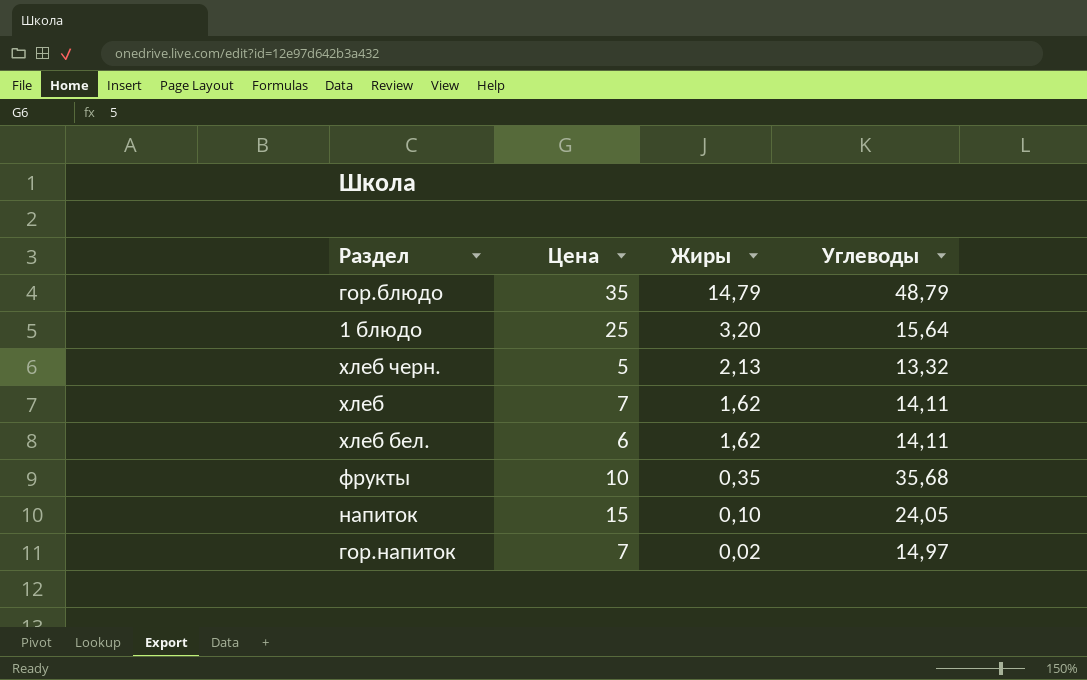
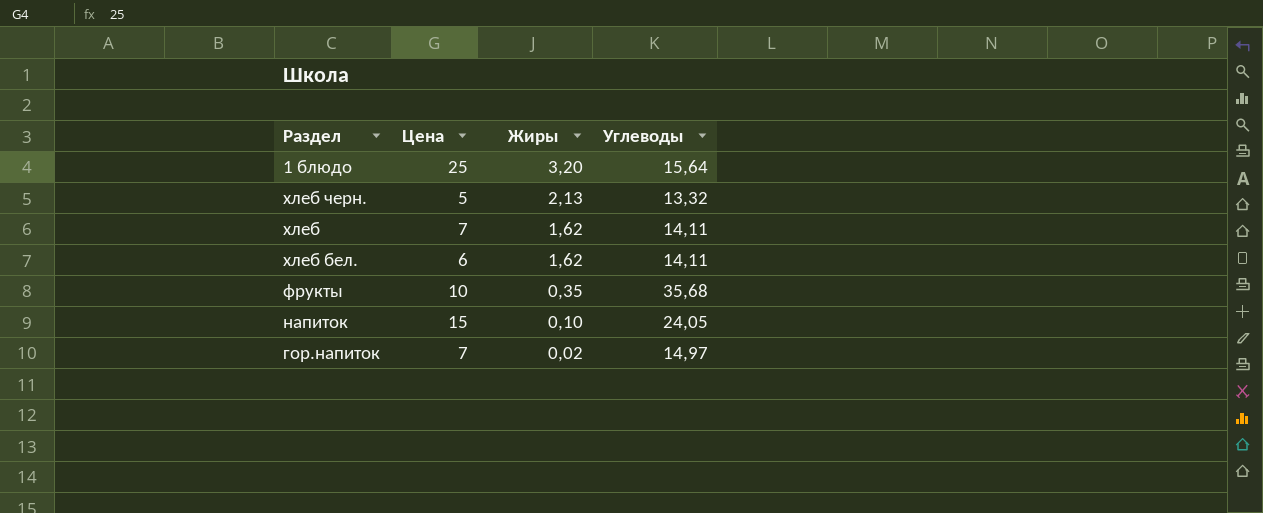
row гор.блюдо: 35 | 14,79 | 48,79 -> none

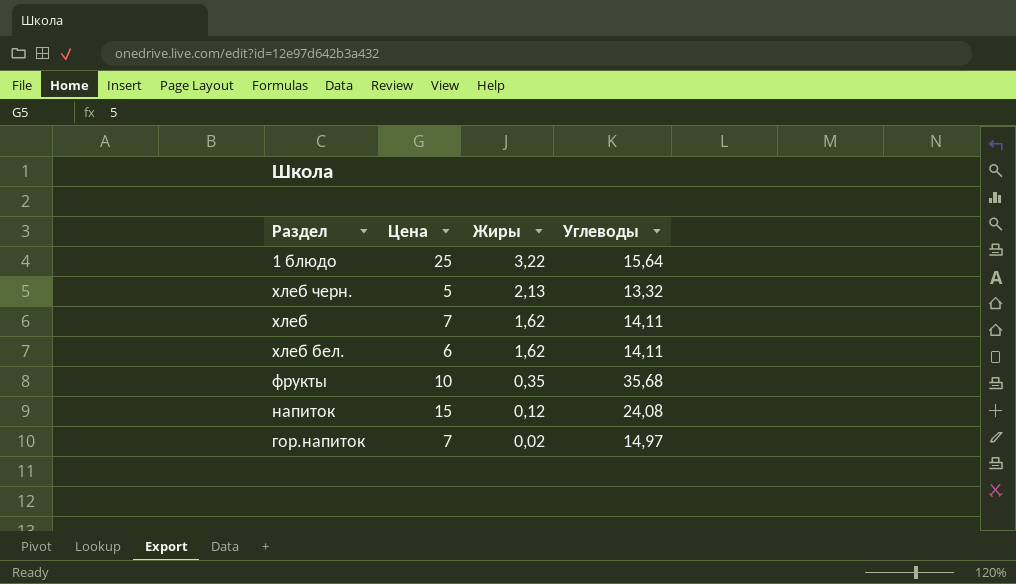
1 блюдо | Жиры: 3,20 -> 3,22
напиток | Жиры: 0,10 -> 0,12
напиток | Углеводы: 24,05 -> 24,08

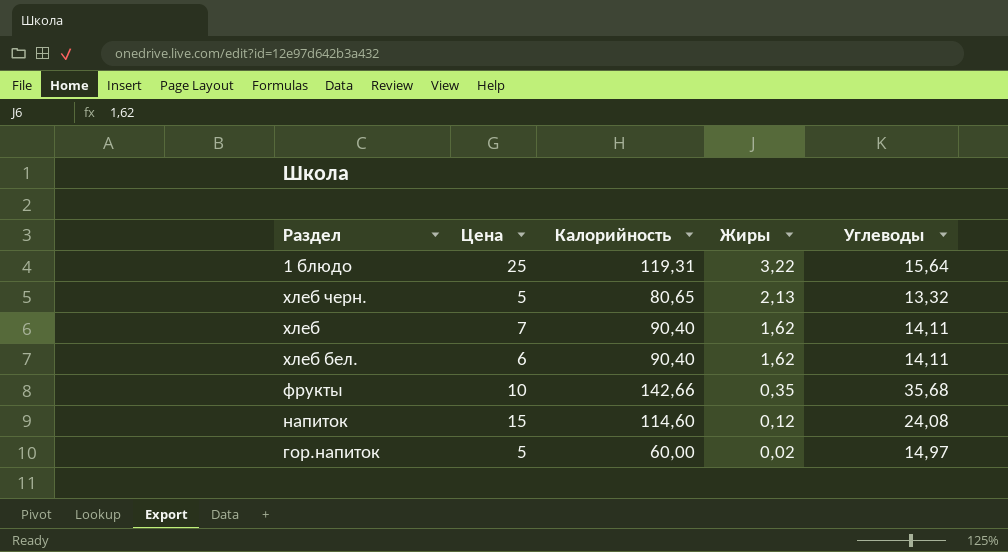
column Калорийность | position: none -> 3
гор.напиток | Цена: 7 -> 5

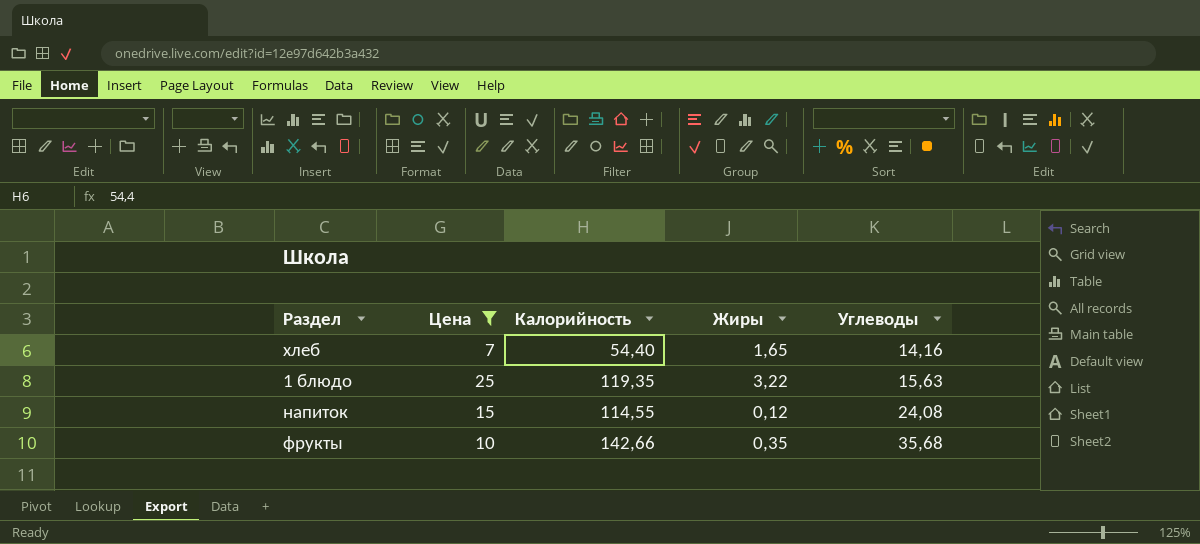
filter: none -> Цена >= 7
row order: Жиры descending -> Углеводы ascending
хлеб | Калорийность: 90,40 -> 54,40
хлеб | Жиры: 1,62 -> 1,65
хлеб | Углеводы: 14,11 -> 14,16
1 блюдо | Калорийность: 119,31 -> 119,35
1 блюдо | Углеводы: 15,64 -> 15,63
напиток | Калорийность: 114,60 -> 114,55

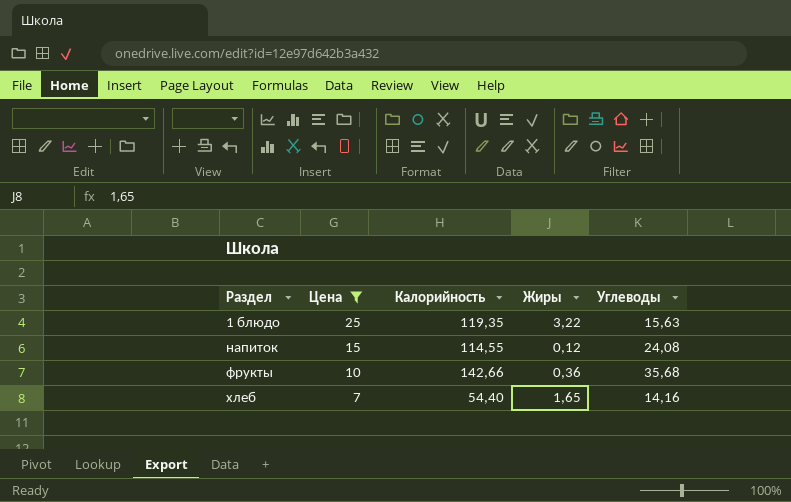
row order: Углеводы ascending -> Раздел ascending
фрукты | Жиры: 0,35 -> 0,36

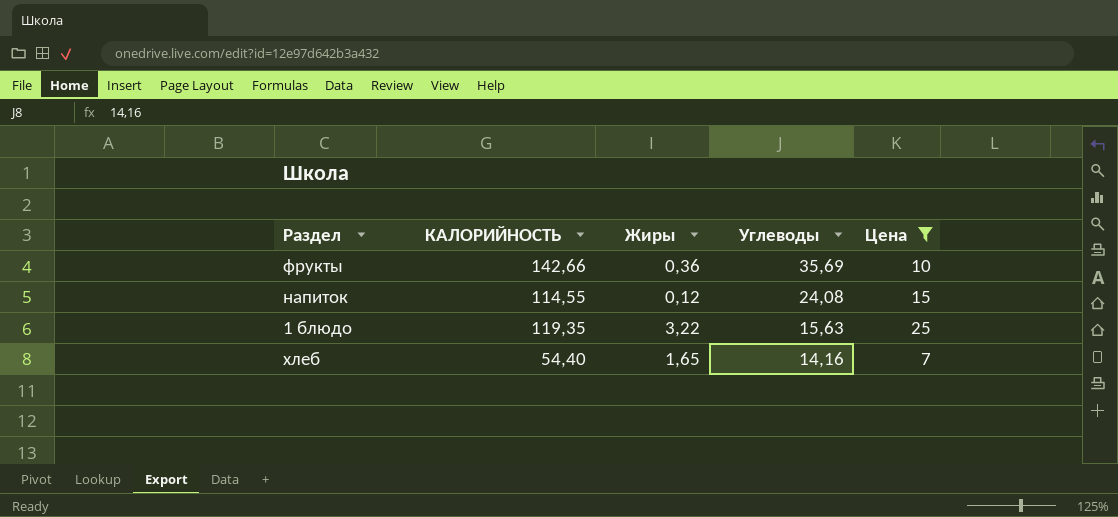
row order: Раздел ascending -> Углеводы descending
column name: Калорийность -> КАЛОРИЙНОСТЬ
column Цена | position: 2 -> 5
фрукты | Углеводы: 35,68 -> 35,69

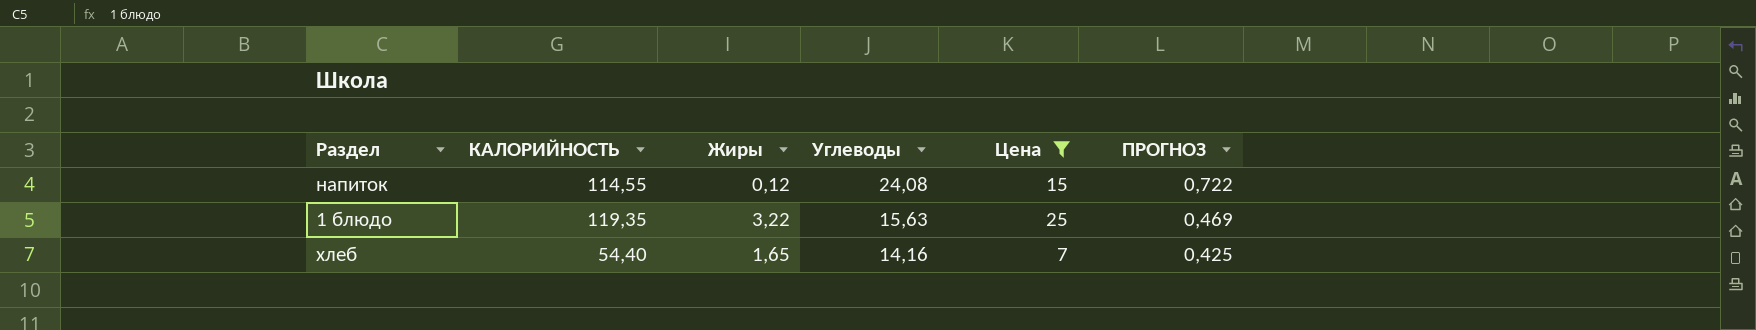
column ПРОГНОЗ | formula: none -> [Углеводы] * 0,03
row фрукты: 142,66 | 0,36 | 35,69 | 10 -> none

